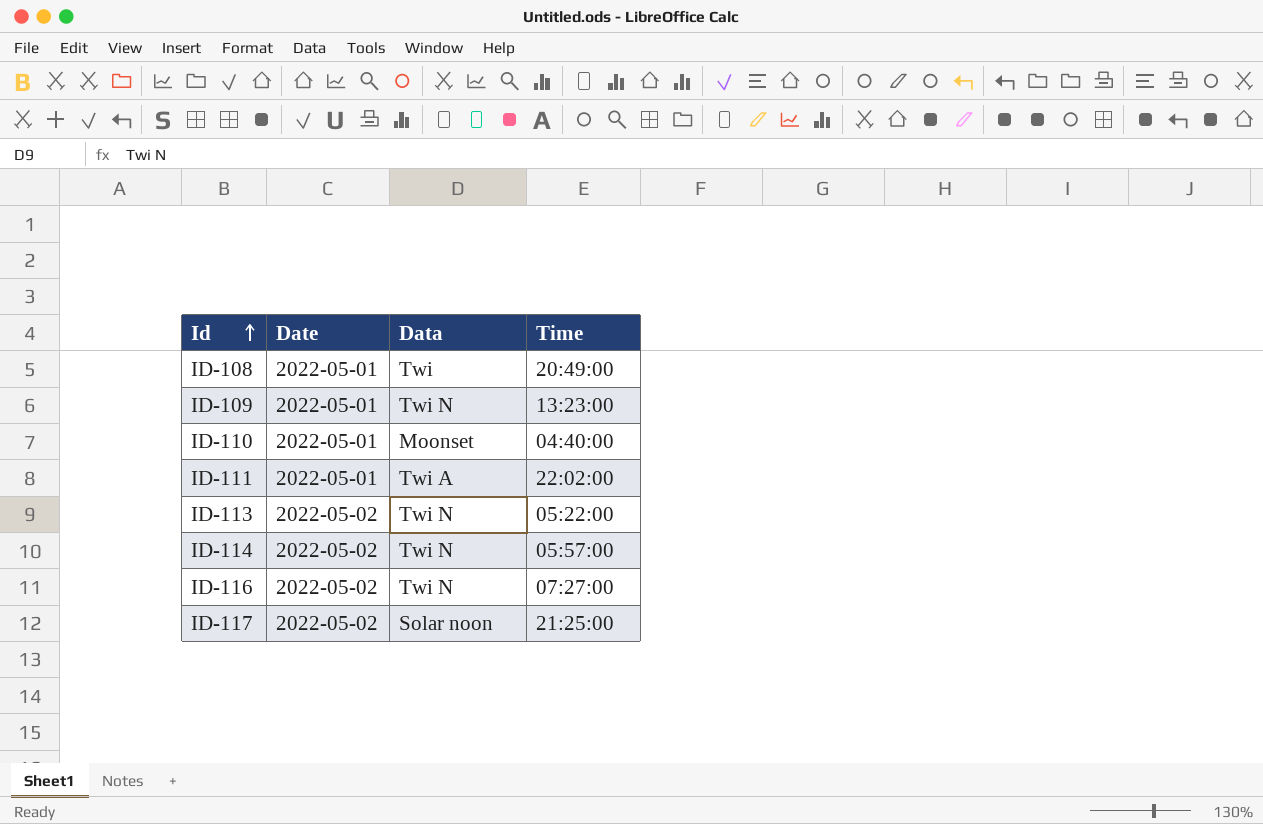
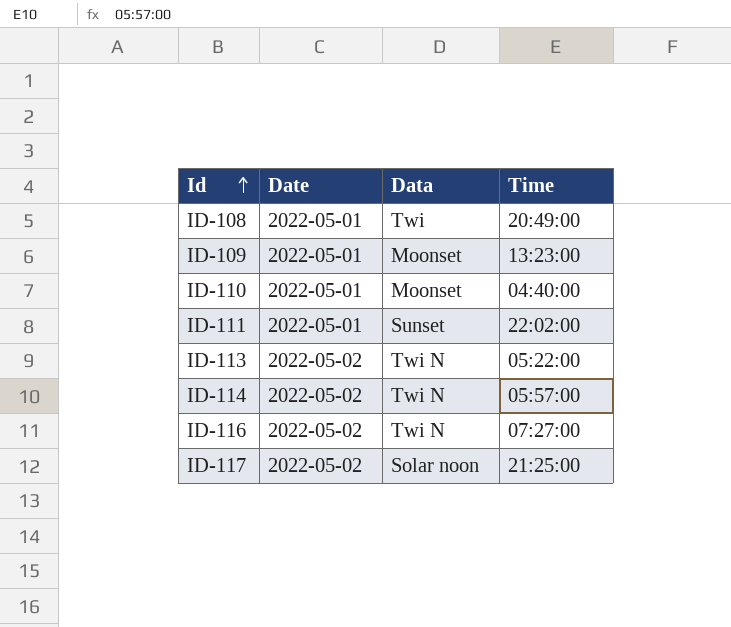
ID-109 | Data: Twi N -> Moonset
ID-111 | Data: Twi A -> Sunset

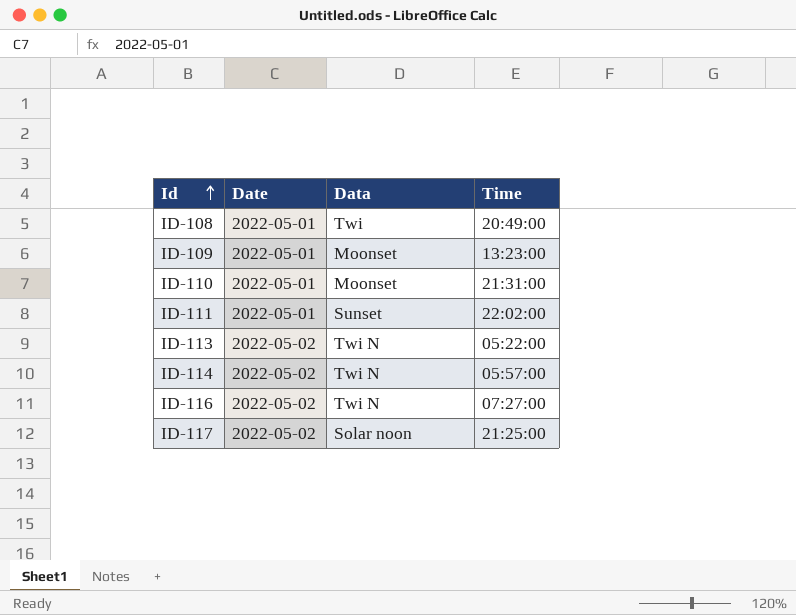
ID-110 | Time: 04:40:00 -> 21:31:00

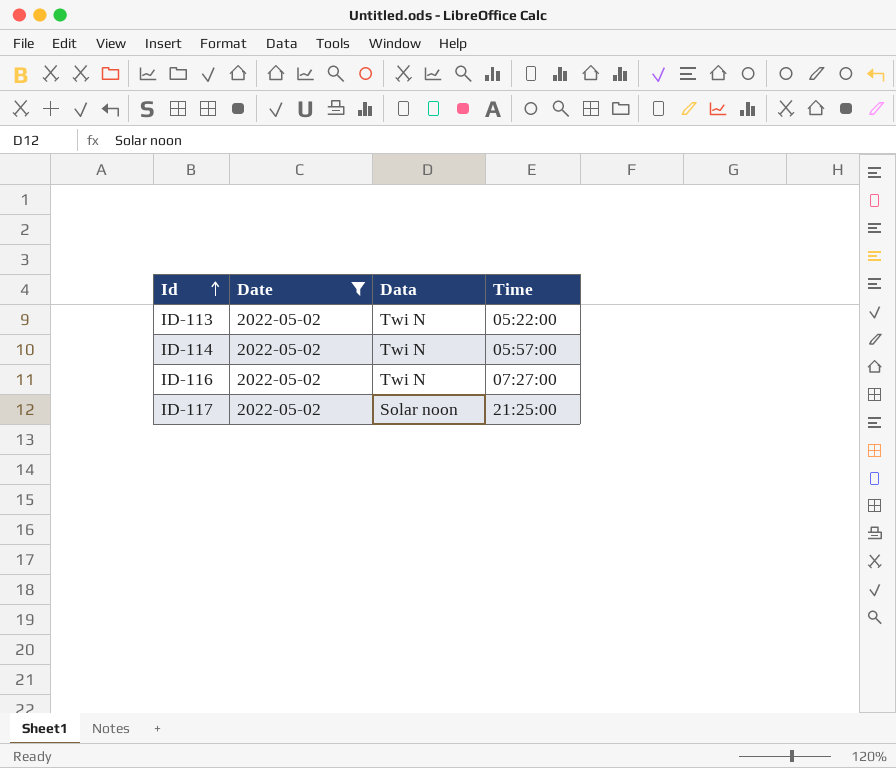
filter: none -> Date = 2022-05-02

